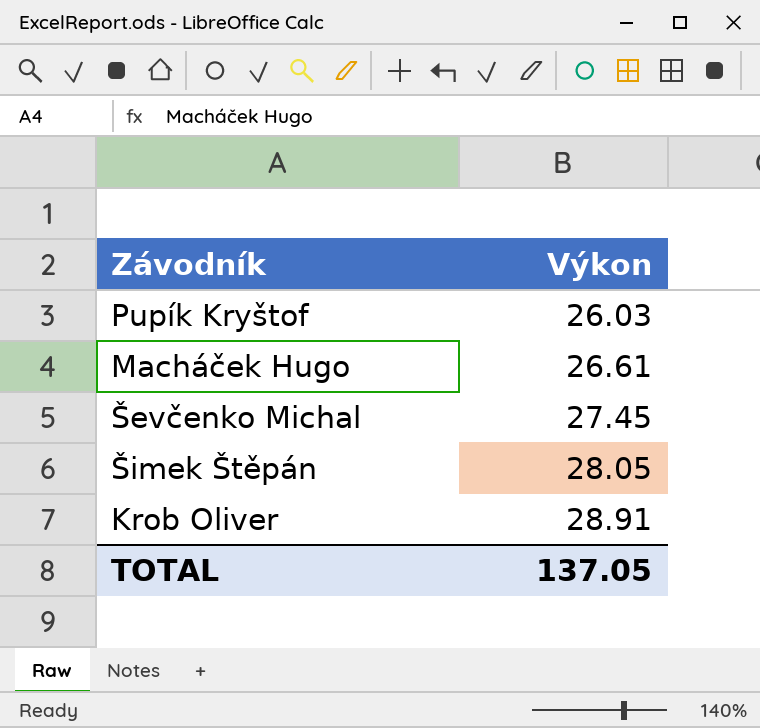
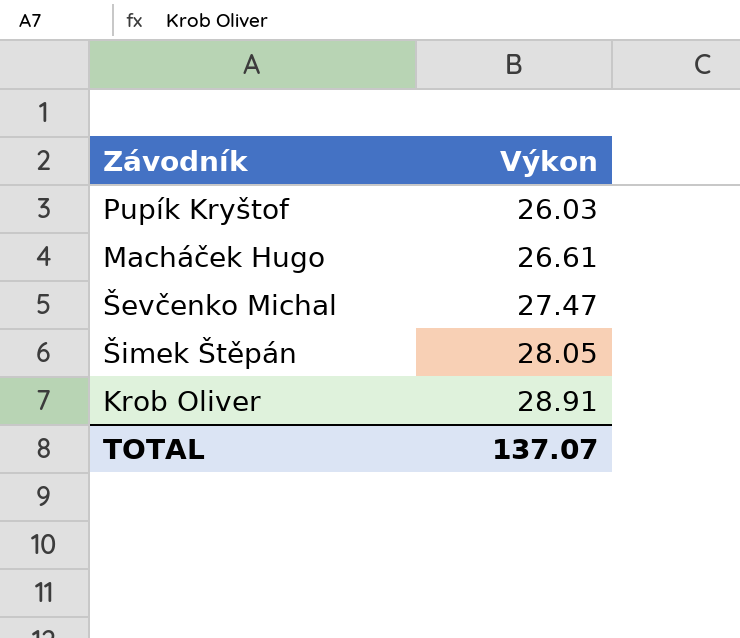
Ševčenko Michal | Výkon: 27.45 -> 27.47
TOTAL | Výkon: 137.05 -> 137.07

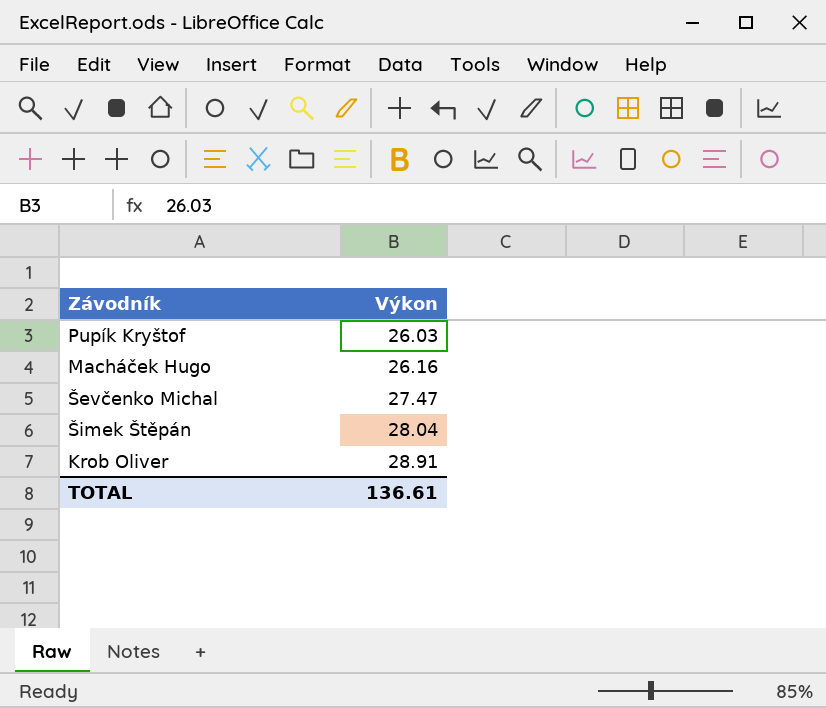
Macháček Hugo | Výkon: 26.61 -> 26.16
Šimek Štěpán | Výkon: 28.05 -> 28.04
TOTAL | Výkon: 137.07 -> 136.61

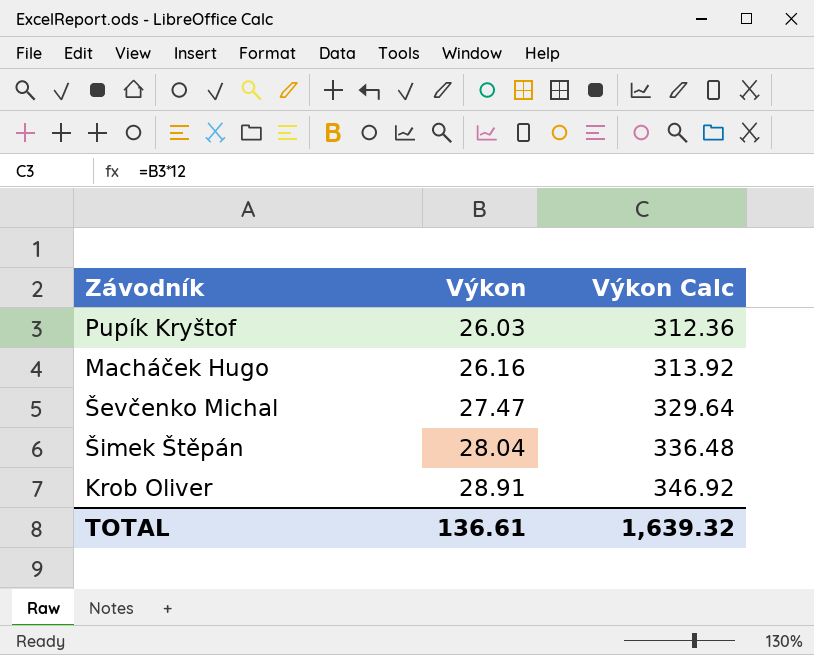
column Výkon Calc | formula: none -> [Výkon] * 12

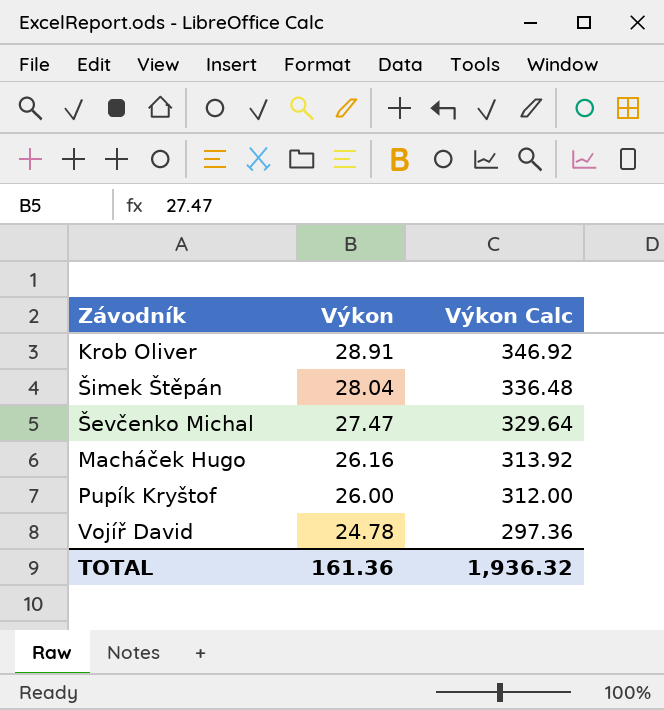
row order: Výkon ascending -> Výkon descending
Pupík Kryštof | Výkon: 26.03 -> 26.00
Pupík Kryštof | Výkon Calc: 312.36 -> 312.00
row Vojíř David: none -> 24.78 | 297.36
TOTAL | Výkon: 136.61 -> 161.36
TOTAL | Výkon Calc: 1,639.32 -> 1,936.32

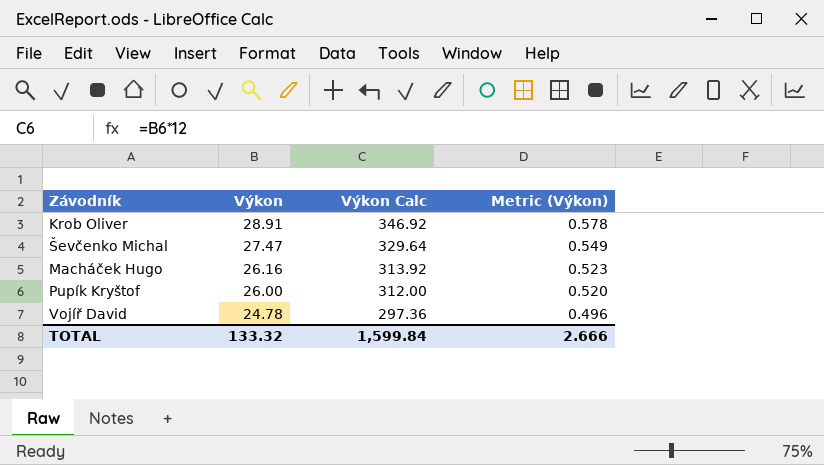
column Metric (Výkon) | formula: none -> [Výkon] * 0.02
row Šimek Štěpán: 28.04 | 336.48 -> none
TOTAL | Výkon: 161.36 -> 133.32
TOTAL | Výkon Calc: 1,936.32 -> 1,599.84

